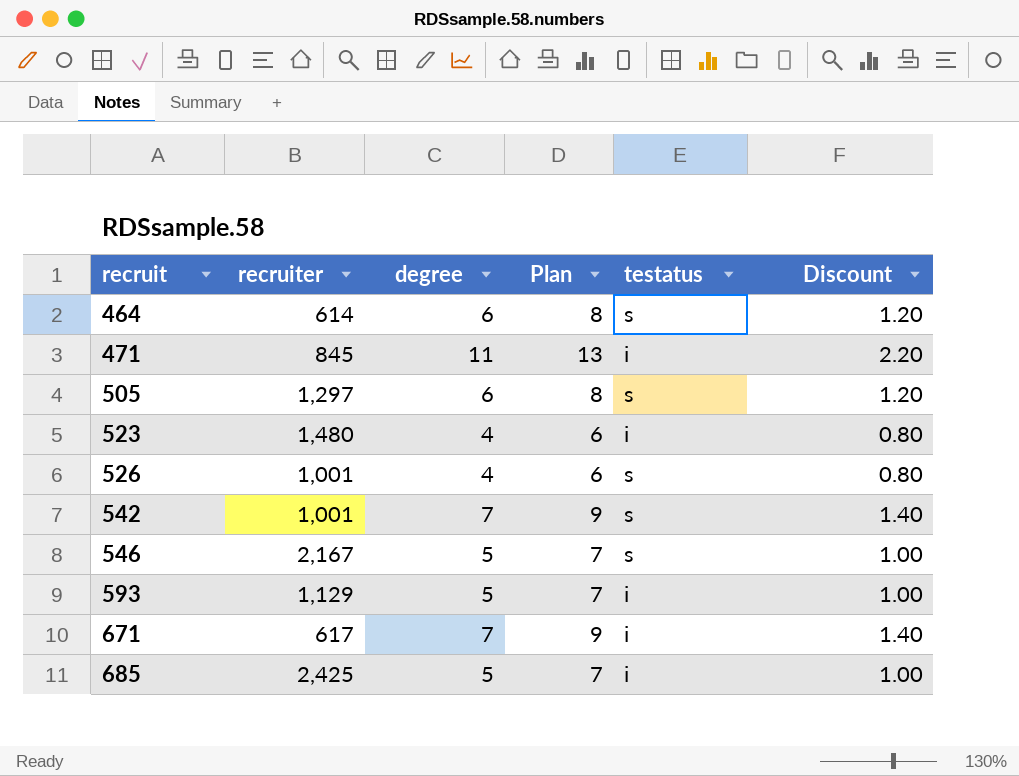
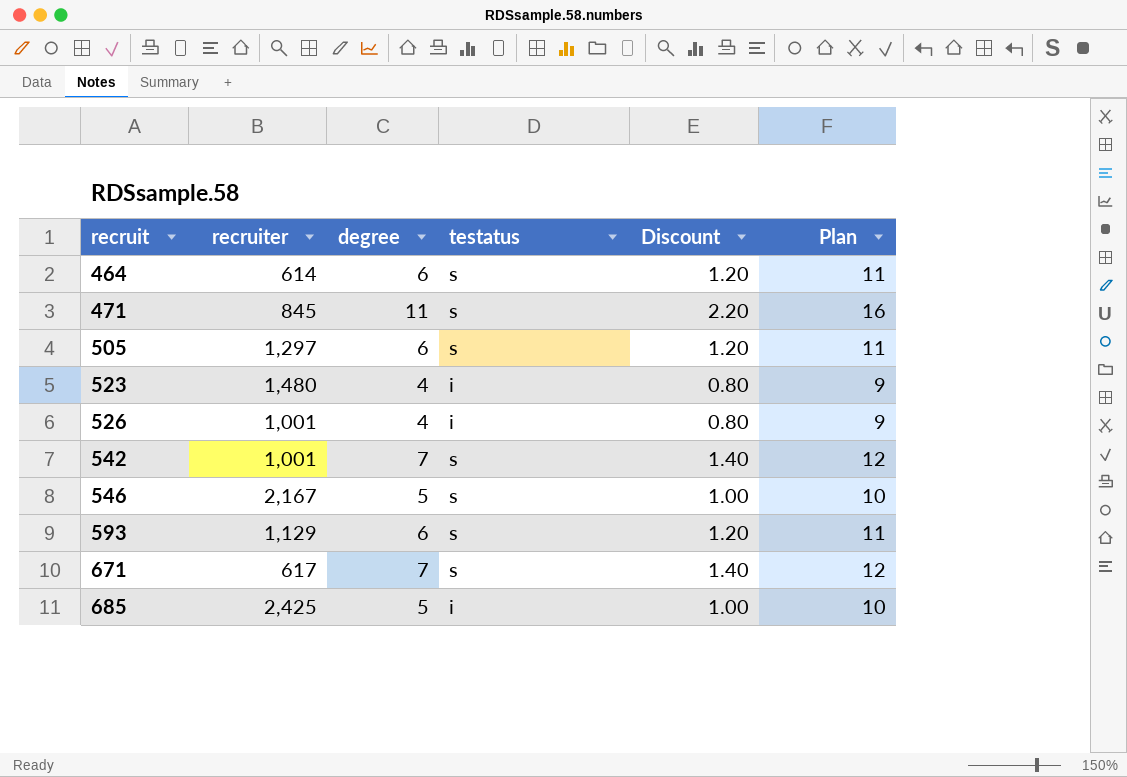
column Plan | formula: [degree] + 2 -> [degree] + 5
column Plan | position: 4 -> 6
471 | testatus: i -> s
526 | testatus: s -> i
593 | degree: 5 -> 6
593 | testatus: i -> s
593 | Discount: 1.00 -> 1.20
671 | testatus: i -> s

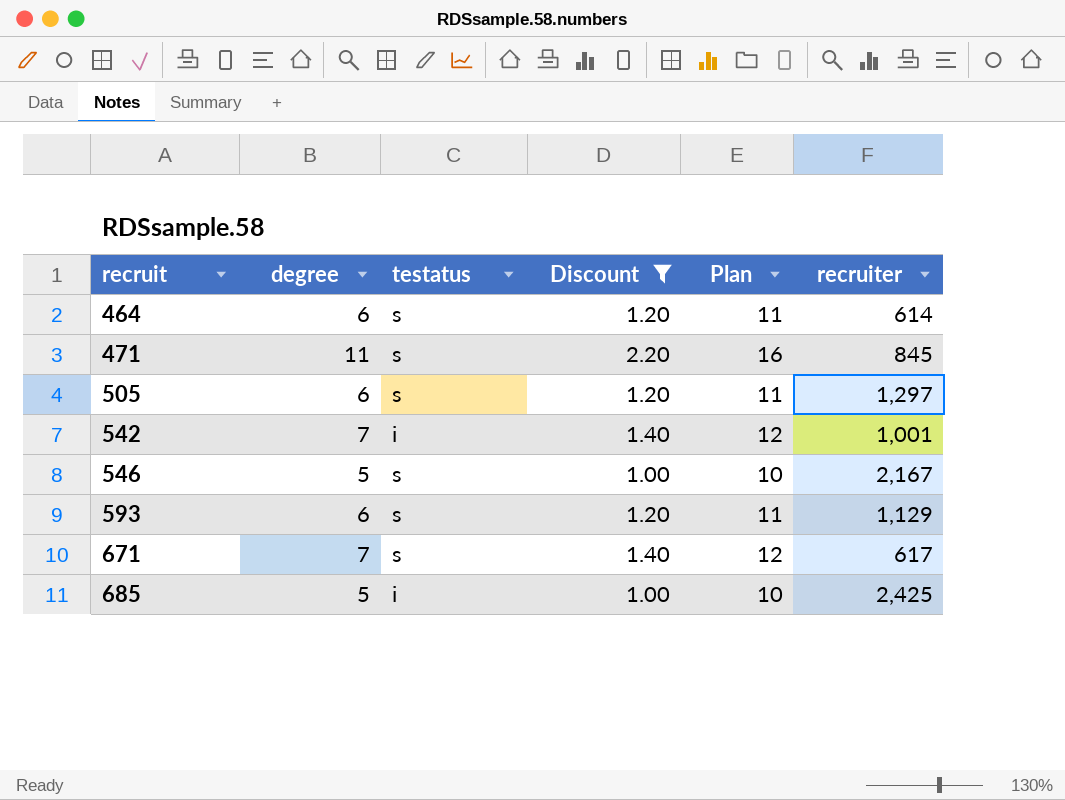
filter: none -> Discount != 0.80
column recruiter | position: 2 -> 6
542 | testatus: s -> i

